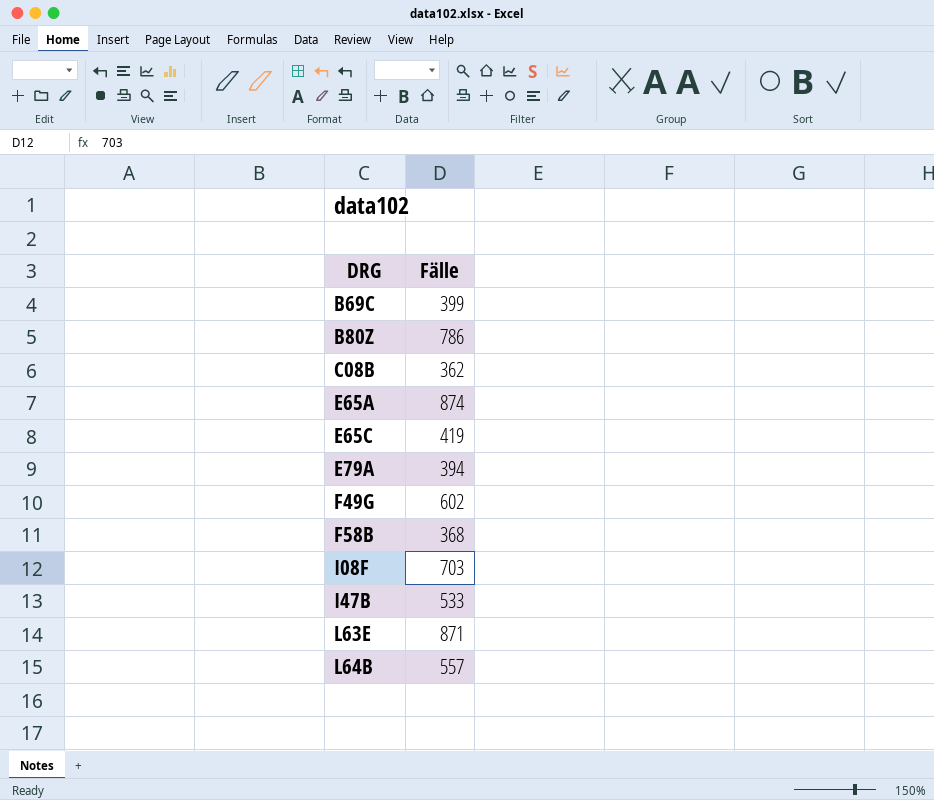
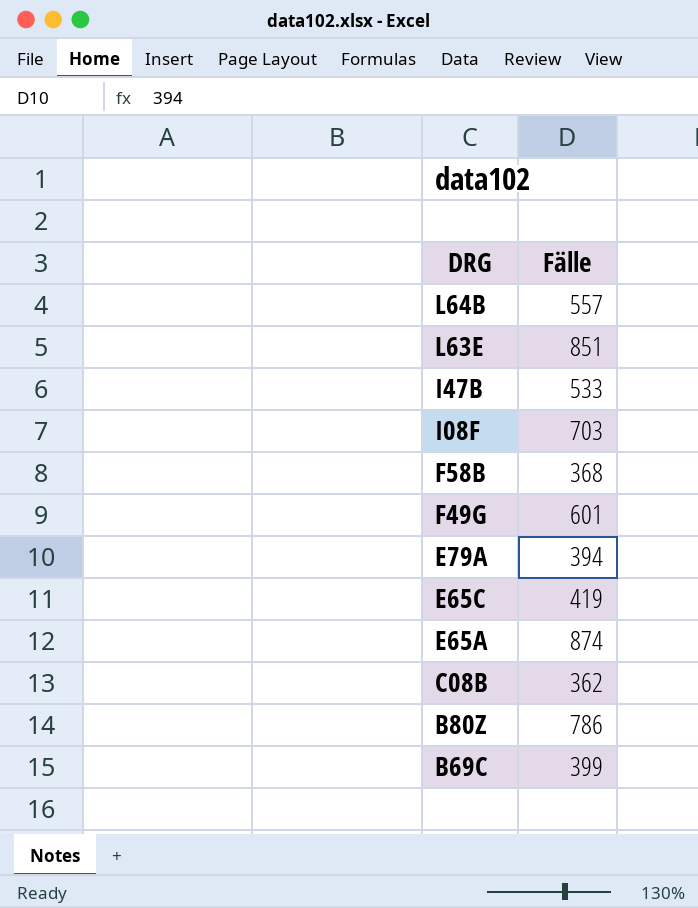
row order: DRG ascending -> DRG descending
L63E | Fälle: 871 -> 851
F49G | Fälle: 602 -> 601

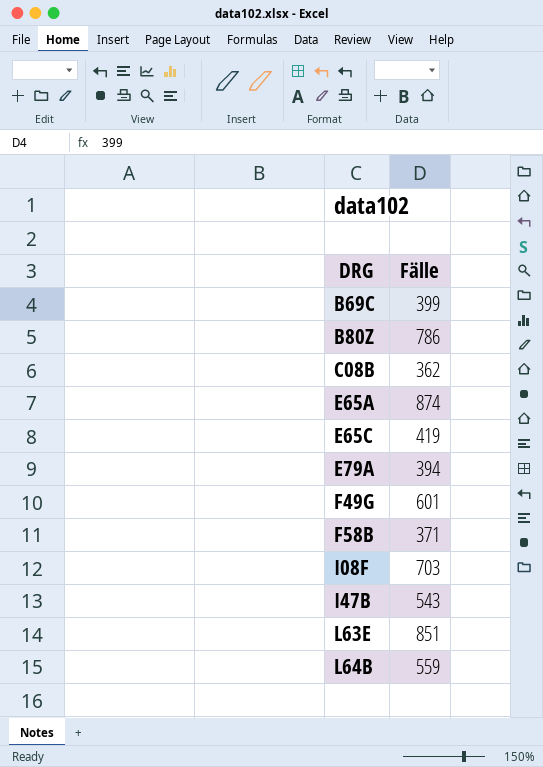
row order: DRG descending -> DRG ascending
F58B | Fälle: 368 -> 371
I47B | Fälle: 533 -> 543
L64B | Fälle: 557 -> 559

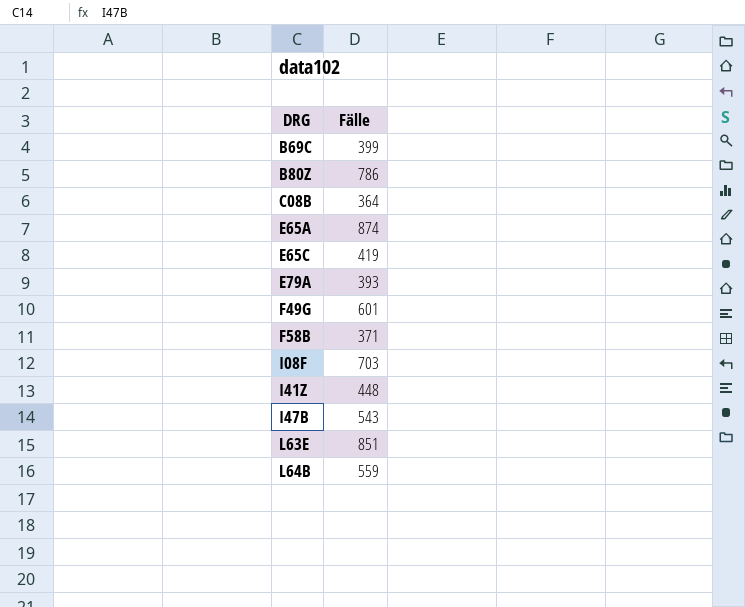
C08B | Fälle: 362 -> 364
E79A | Fälle: 394 -> 393
row I41Z: none -> 448

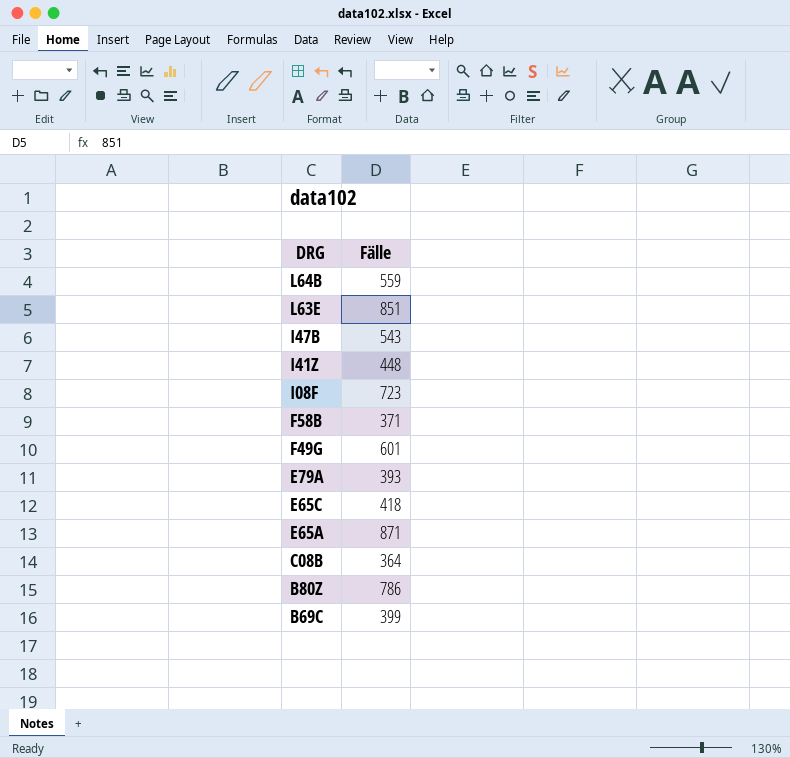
row order: DRG ascending -> DRG descending
I08F | Fälle: 703 -> 723
E65C | Fälle: 419 -> 418
E65A | Fälle: 874 -> 871

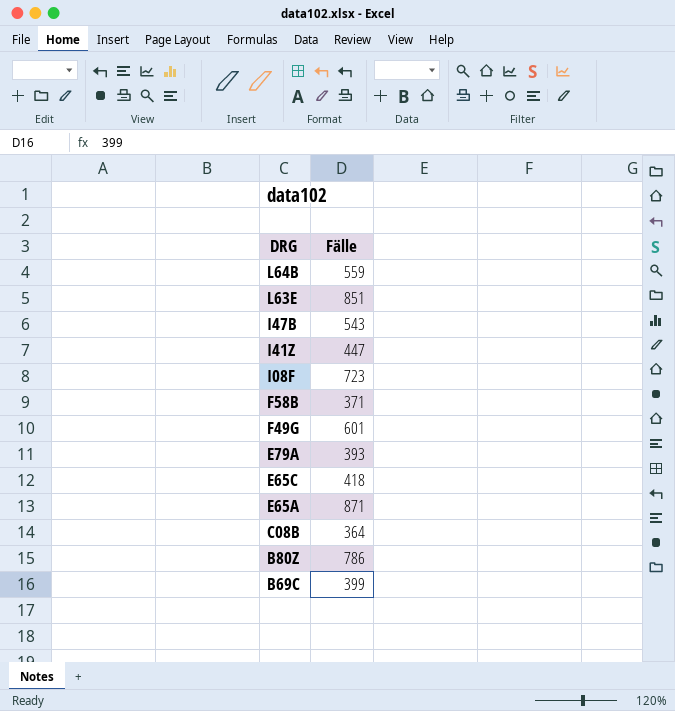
I41Z | Fälle: 448 -> 447

